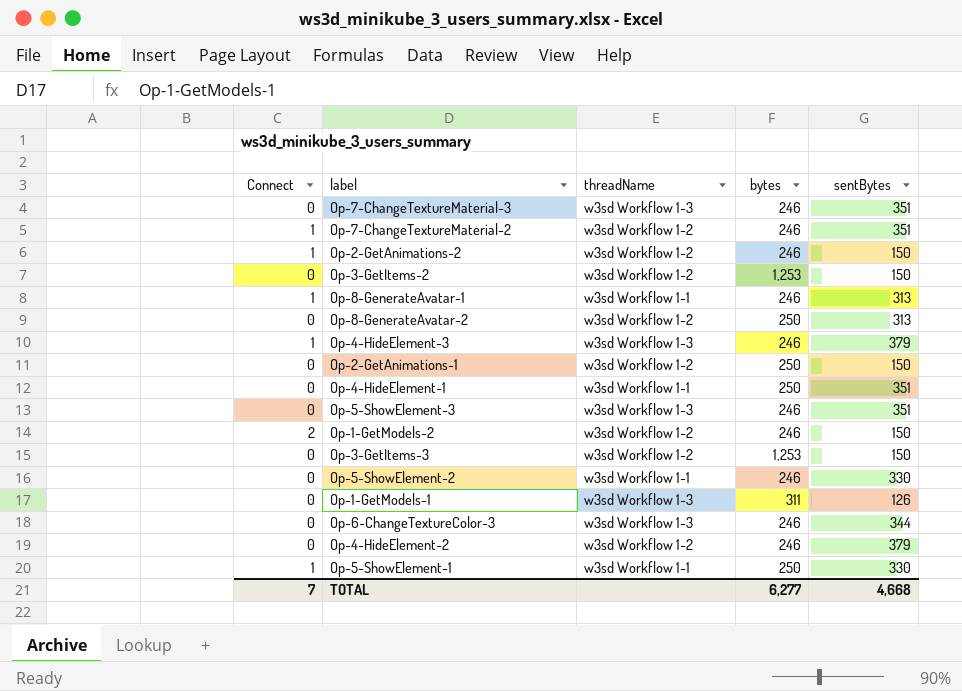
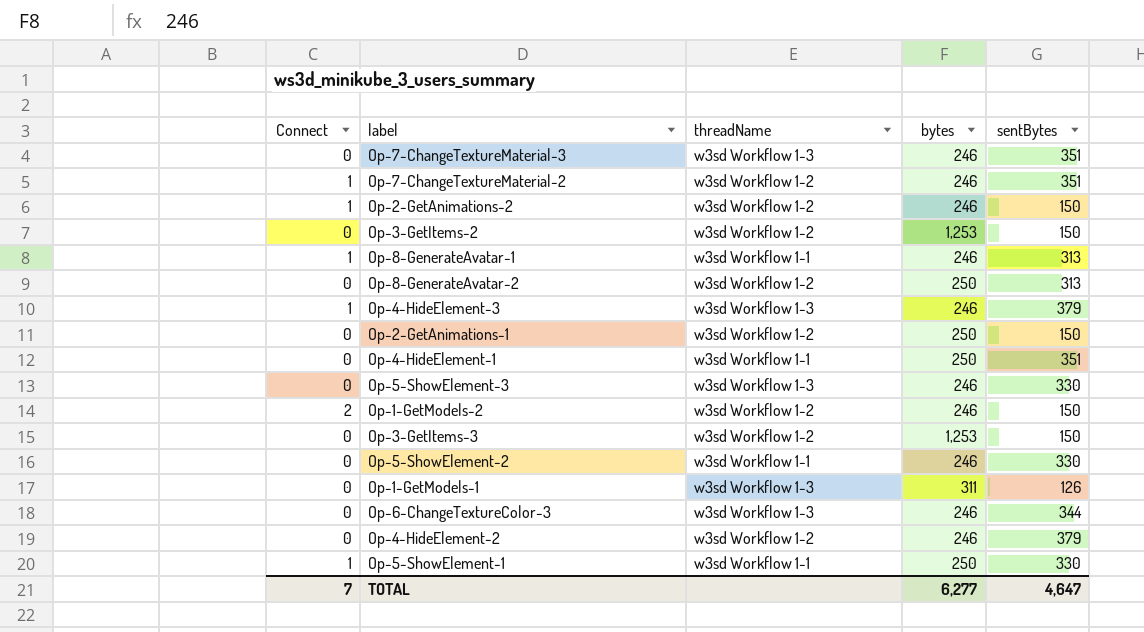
Op-5-ShowElement-3 | sentBytes: 351 -> 330
TOTAL | sentBytes: 4,668 -> 4,647

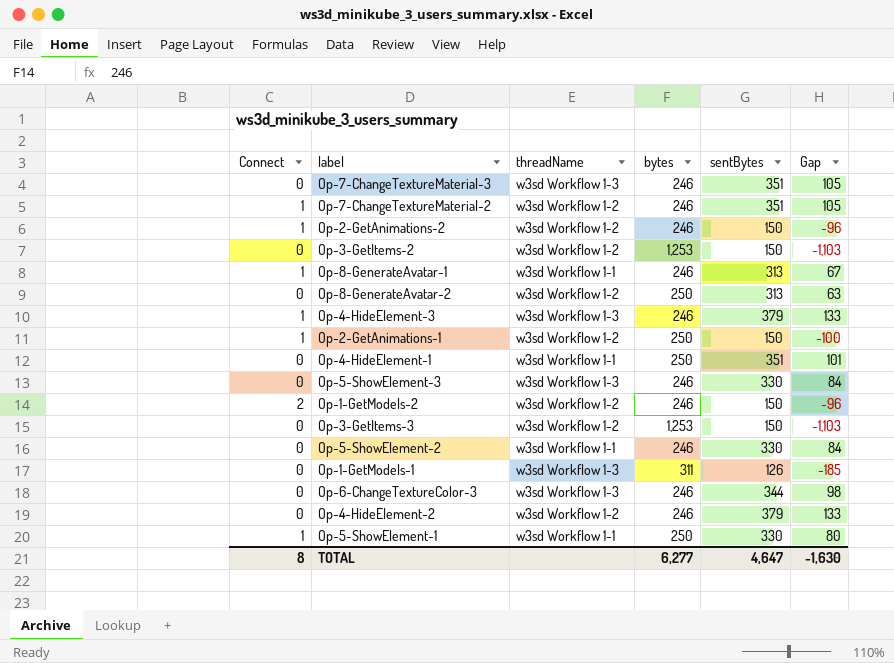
column Gap | formula: none -> [sentBytes] - [bytes]
Op-2-GetAnimations-1 | Connect: 0 -> 1
TOTAL | Connect: 7 -> 8

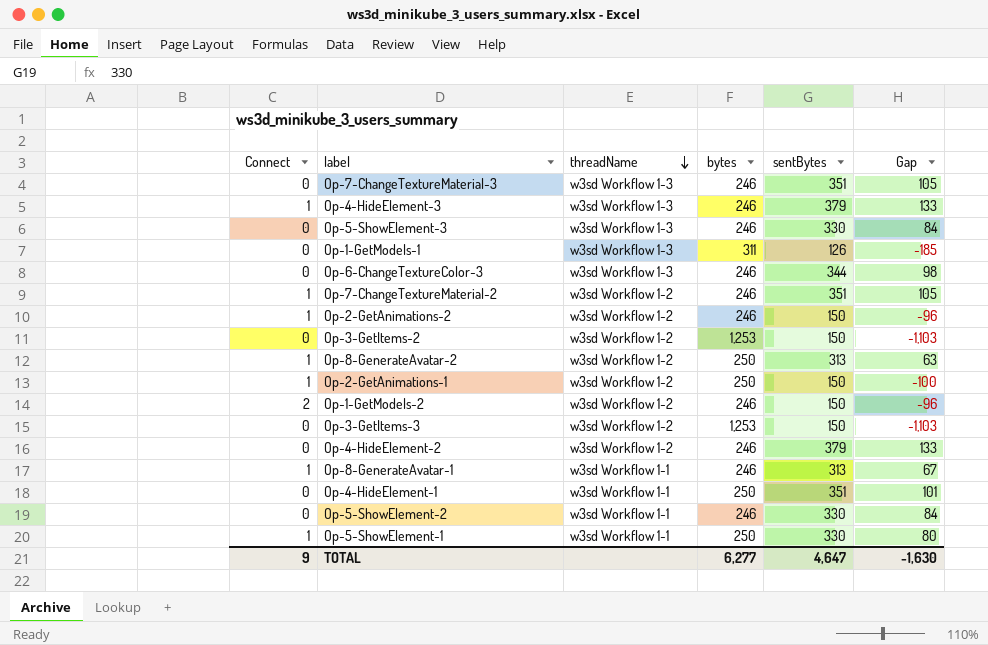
row order: none -> threadName descending
Op-8-GenerateAvatar-2 | Connect: 0 -> 1
TOTAL | Connect: 8 -> 9

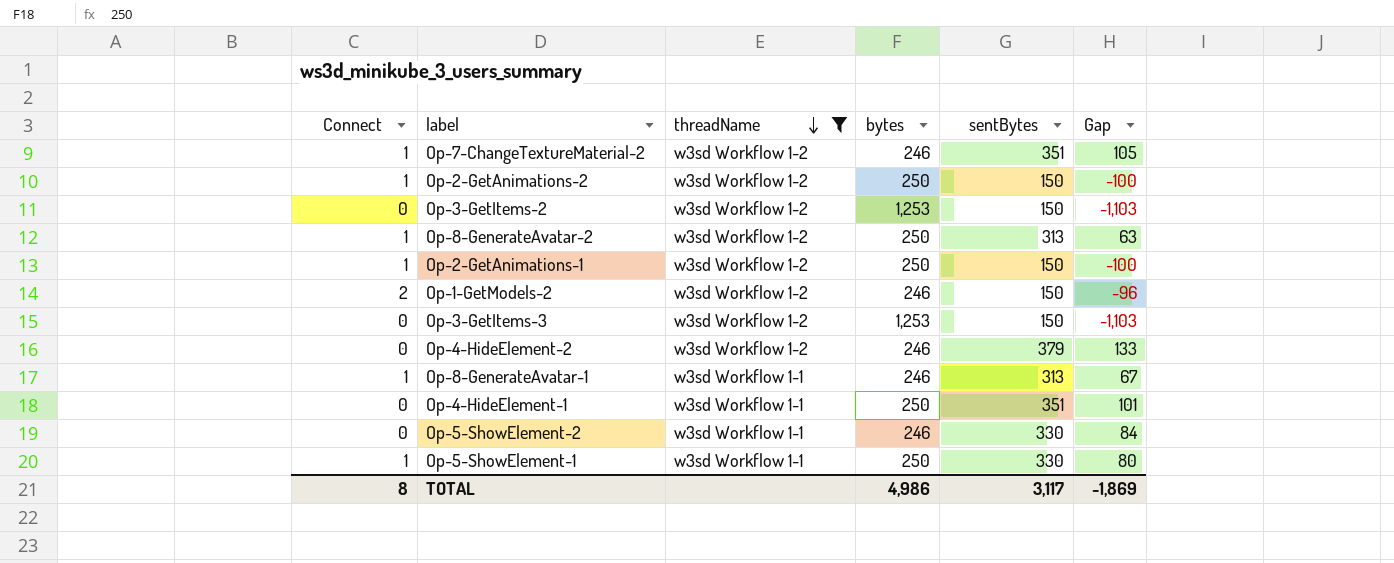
filter: none -> threadName != w3sd Workflow 1-3
Op-2-GetAnimations-2 | bytes: 246 -> 250
Op-2-GetAnimations-2 | Gap: -96 -> -100
TOTAL | Connect: 9 -> 8
TOTAL | bytes: 6,277 -> 4,986
TOTAL | sentBytes: 4,647 -> 3,117
TOTAL | Gap: -1,630 -> -1,869

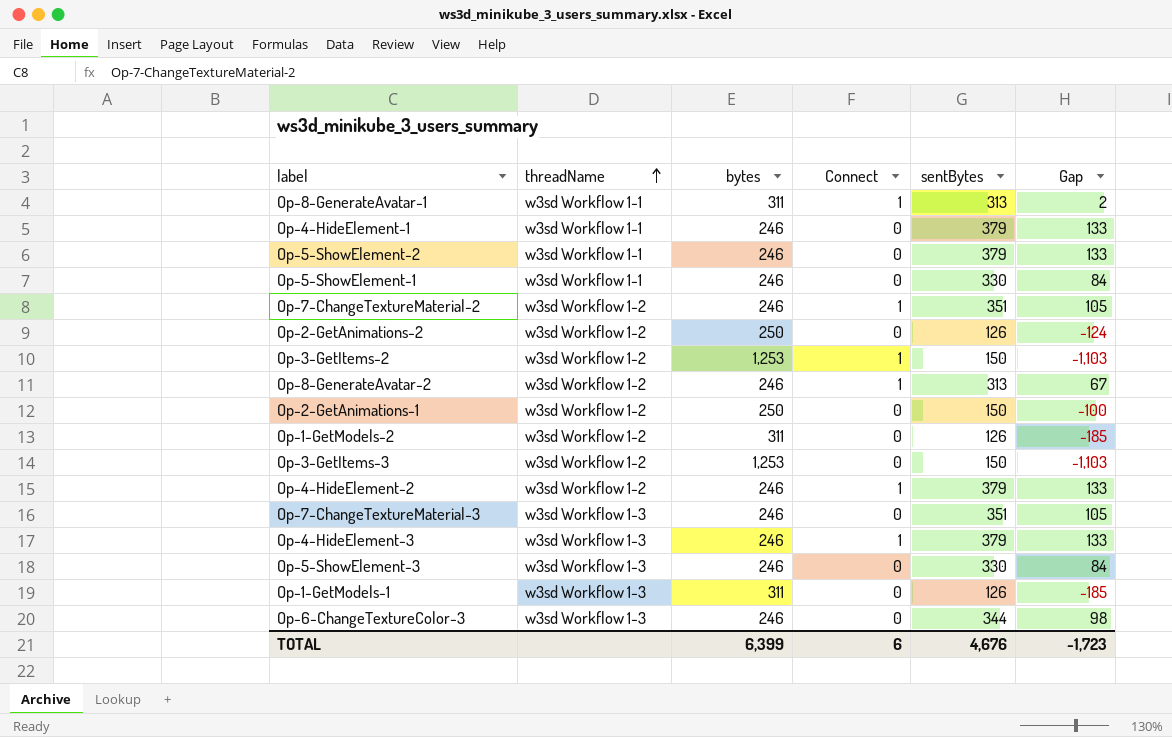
filter: threadName != w3sd Workflow 1-3 -> none
row order: threadName descending -> threadName ascending
column Connect | position: 1 -> 4
Op-8-GenerateAvatar-1 | bytes: 246 -> 311
Op-8-GenerateAvatar-1 | Gap: 67 -> 2
Op-4-HideElement-1 | bytes: 250 -> 246
Op-4-HideElement-1 | sentBytes: 351 -> 379
Op-4-HideElement-1 | Gap: 101 -> 133
Op-5-ShowElement-2 | sentBytes: 330 -> 379
Op-5-ShowElement-2 | Gap: 84 -> 133
Op-5-ShowElement-1 | bytes: 250 -> 246
Op-5-ShowElement-1 | Connect: 1 -> 0
Op-5-ShowElement-1 | Gap: 80 -> 84
Op-2-GetAnimations-2 | Connect: 1 -> 0
Op-2-GetAnimations-2 | sentBytes: 150 -> 126
Op-2-GetAnimations-2 | Gap: -100 -> -124
Op-3-GetItems-2 | Connect: 0 -> 1
Op-8-GenerateAvatar-2 | bytes: 250 -> 246
Op-8-GenerateAvatar-2 | Gap: 63 -> 67
Op-2-GetAnimations-1 | Connect: 1 -> 0
Op-1-GetModels-2 | bytes: 246 -> 311
Op-1-GetModels-2 | Connect: 2 -> 0
Op-1-GetModels-2 | sentBytes: 150 -> 126
Op-1-GetModels-2 | Gap: -96 -> -185
Op-4-HideElement-2 | Connect: 0 -> 1
TOTAL | bytes: 4,986 -> 6,399
TOTAL | Connect: 8 -> 6
TOTAL | sentBytes: 3,117 -> 4,676
TOTAL | Gap: -1,869 -> -1,723

